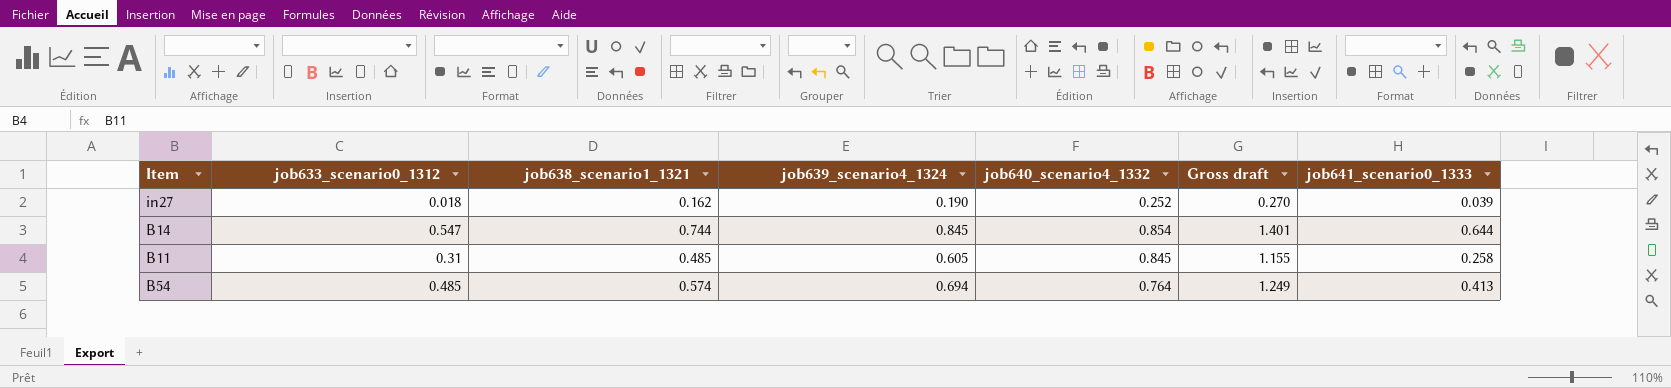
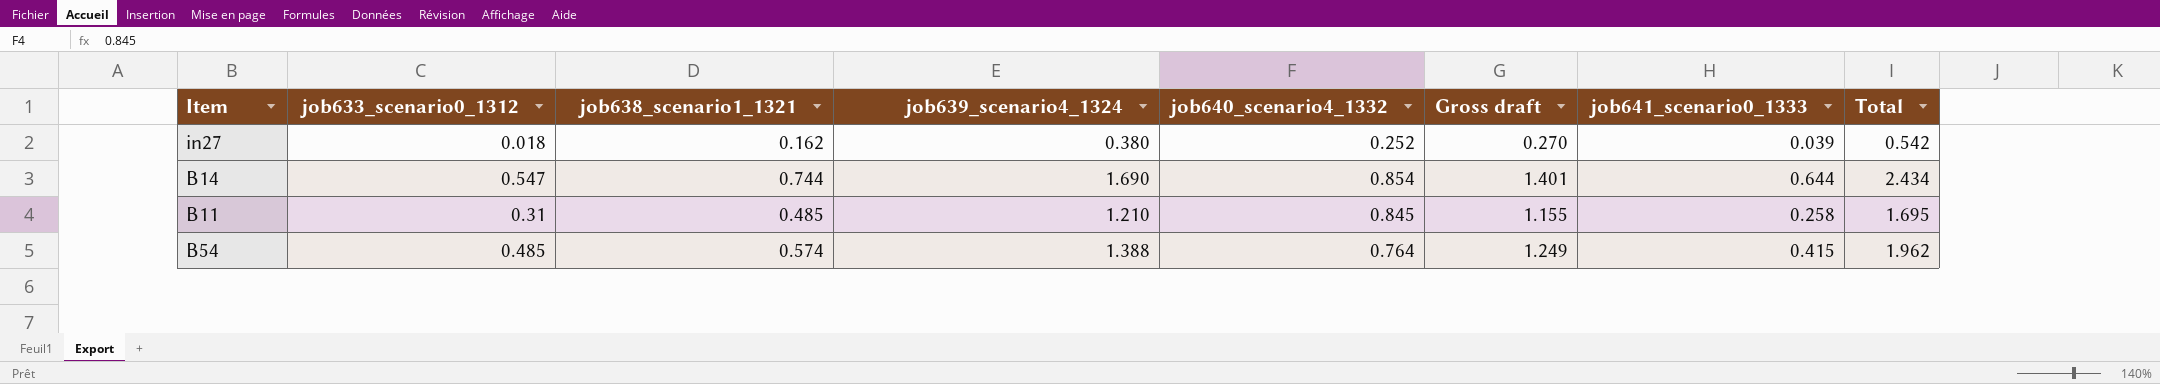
column Total | formula: none -> [job638_scenario1_1321] + [job639_scenario4_1324]
in27 | job639_scenario4_1324: 0.190 -> 0.380
B14 | job639_scenario4_1324: 0.845 -> 1.690
B11 | job639_scenario4_1324: 0.605 -> 1.210
B54 | job639_scenario4_1324: 0.694 -> 1.388
B54 | job641_scenario0_1333: 0.413 -> 0.415

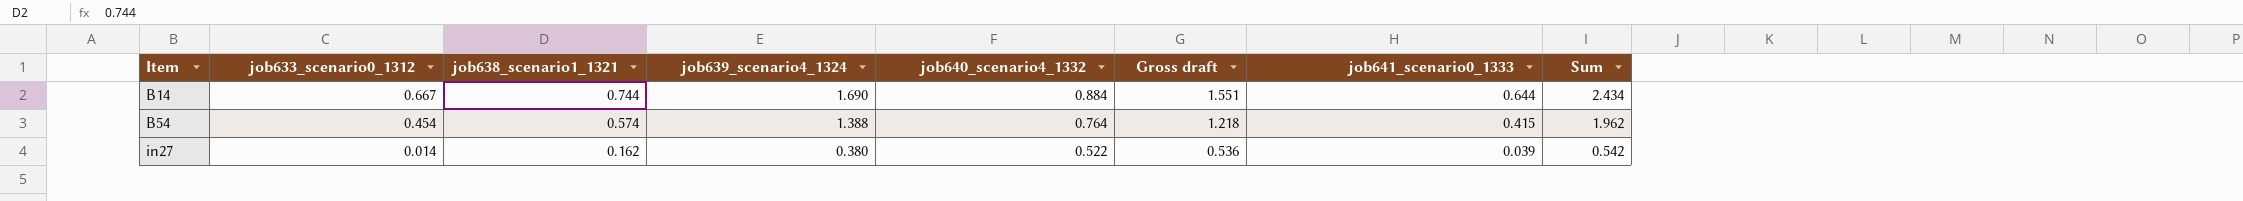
row order: none -> Item ascending
column name: Total -> Sum
row B11: 0.31 | 0.485 | 1.210 | 0.845 | 1.155 | 0.258 | 1.695 -> none
B14 | job633_scenario0_1312: 0.547 -> 0.667
B14 | job640_scenario4_1332: 0.854 -> 0.884
B14 | Gross draft: 1.401 -> 1.551
B54 | job633_scenario0_1312: 0.485 -> 0.454
B54 | Gross draft: 1.249 -> 1.218
in27 | job633_scenario0_1312: 0.018 -> 0.014
in27 | job640_scenario4_1332: 0.252 -> 0.522
in27 | Gross draft: 0.270 -> 0.536

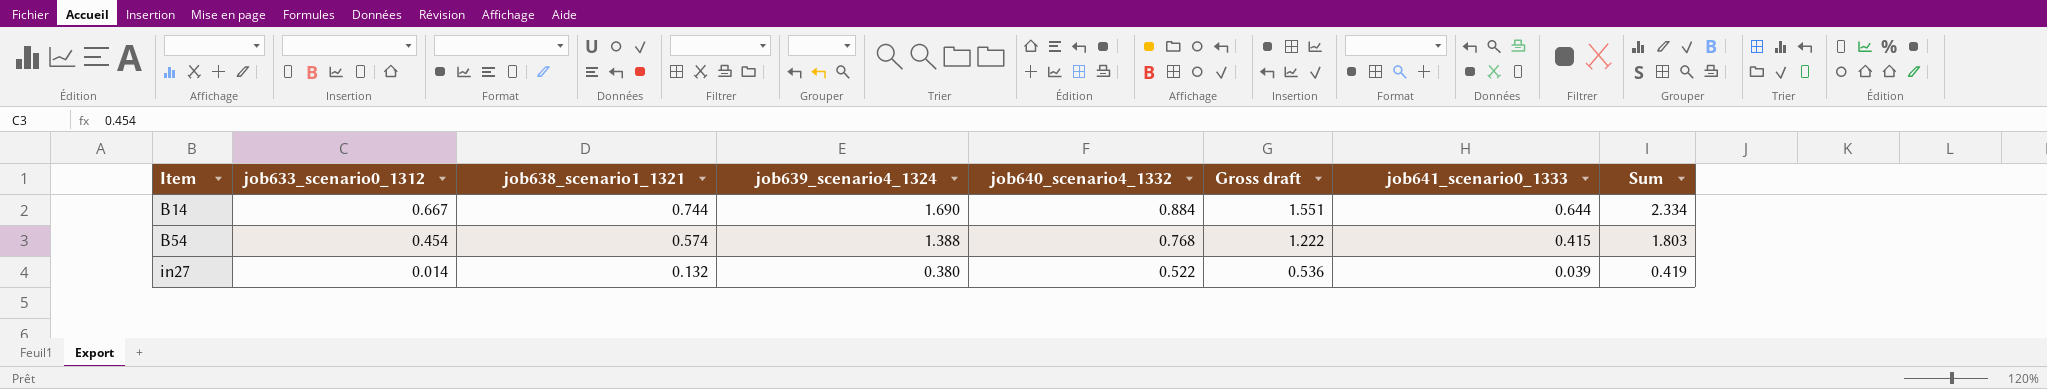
column Sum | formula: [job638_scenario1_1321] + [job639_scenario4_1324] -> [job639_scenario4_1324] + [job641_scenario0_1333]
B54 | job640_scenario4_1332: 0.764 -> 0.768
B54 | Gross draft: 1.218 -> 1.222
in27 | job638_scenario1_1321: 0.162 -> 0.132

